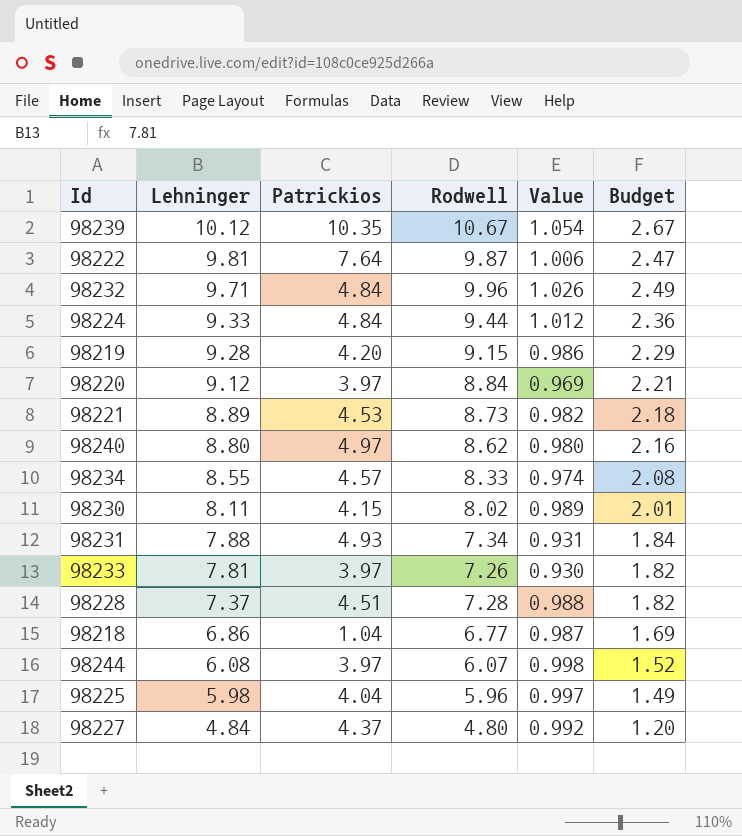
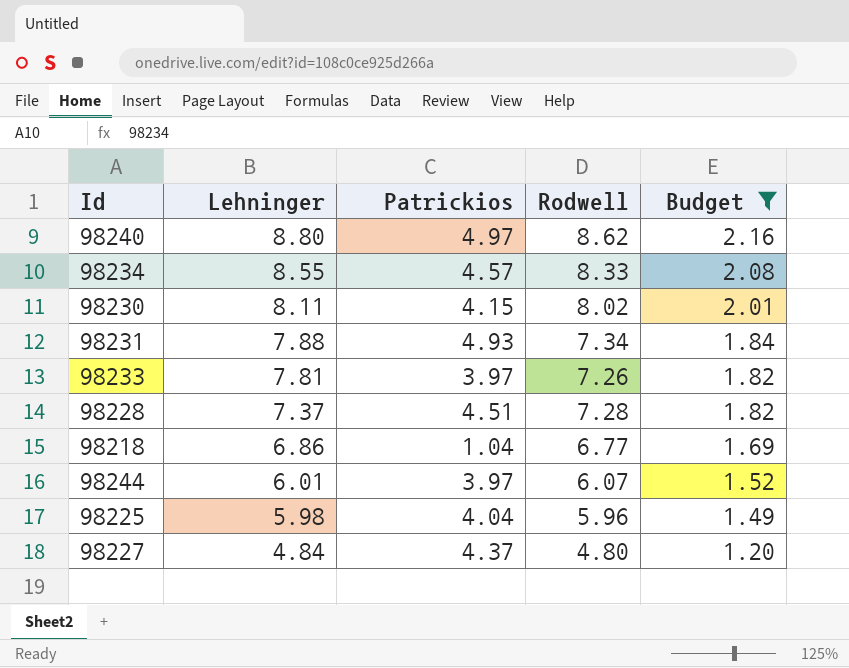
filter: none -> Budget <= 2.16
column Value | formula: [Rodwell] / [Lehninger] -> none
98244 | Lehninger: 6.08 -> 6.01

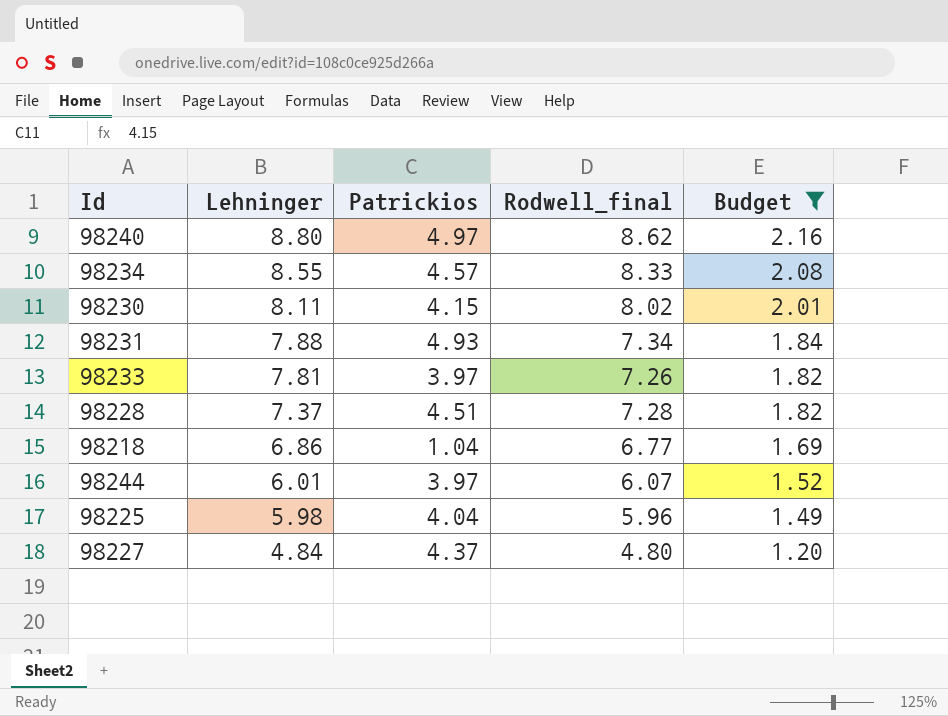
column name: Rodwell -> Rodwell_final

